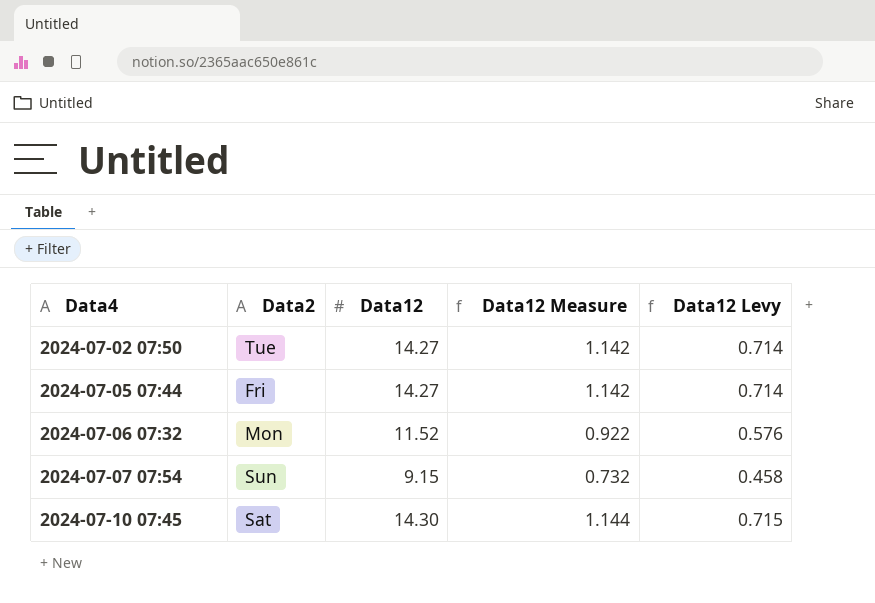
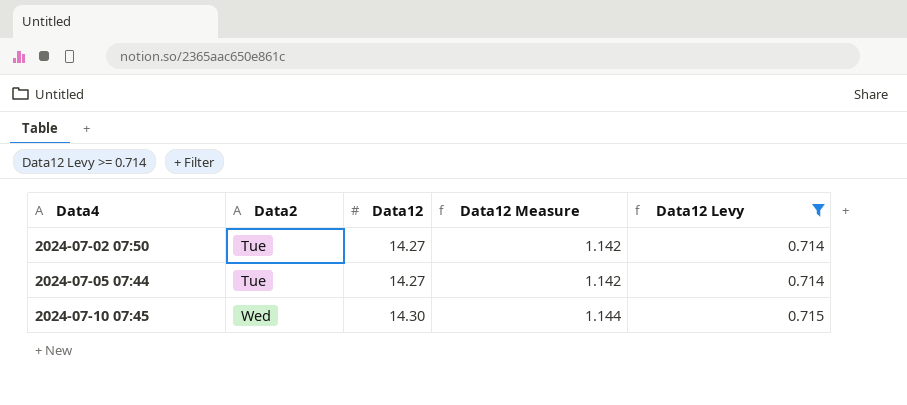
filter: none -> Data12 Levy >= 0.714
2024-07-05 07:44 | Data2: Fri -> Tue
2024-07-10 07:45 | Data2: Sat -> Wed

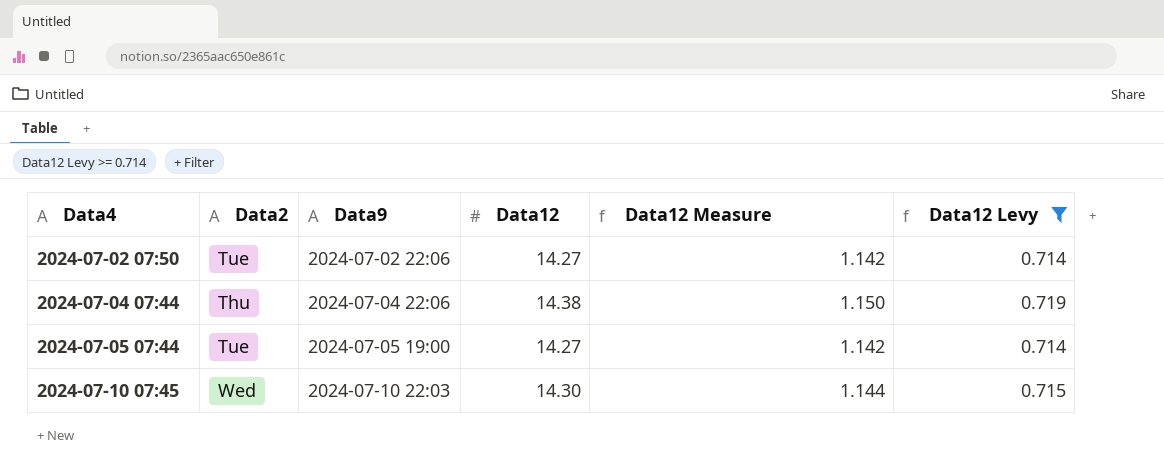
column Data9 | position: none -> 3
row 2024-07-04 07:44: none -> Thu | 2024-07-04 22:06 | 14.38 | 1.150 | 0.719

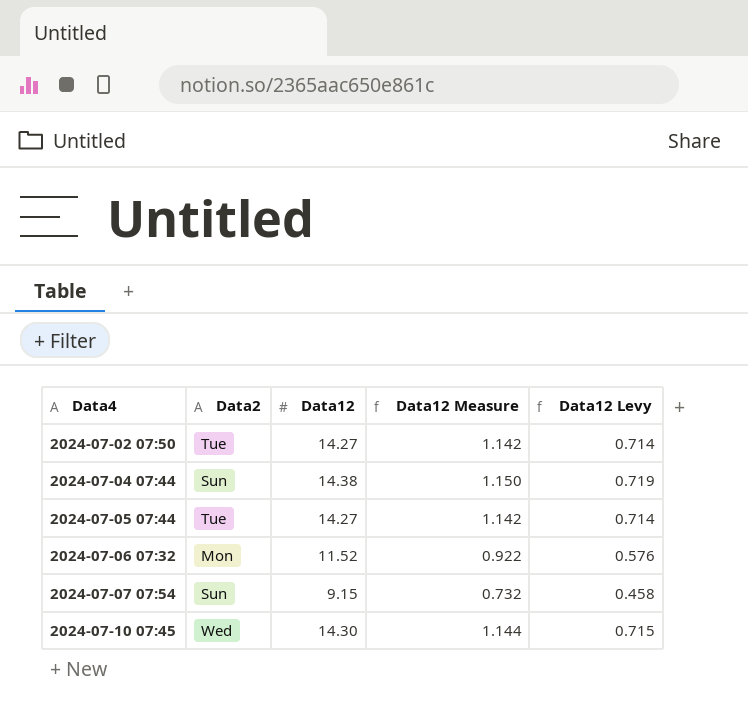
filter: Data12 Levy >= 0.714 -> none
column Data9 | position: 3 -> none
2024-07-04 07:44 | Data2: Thu -> Sun

